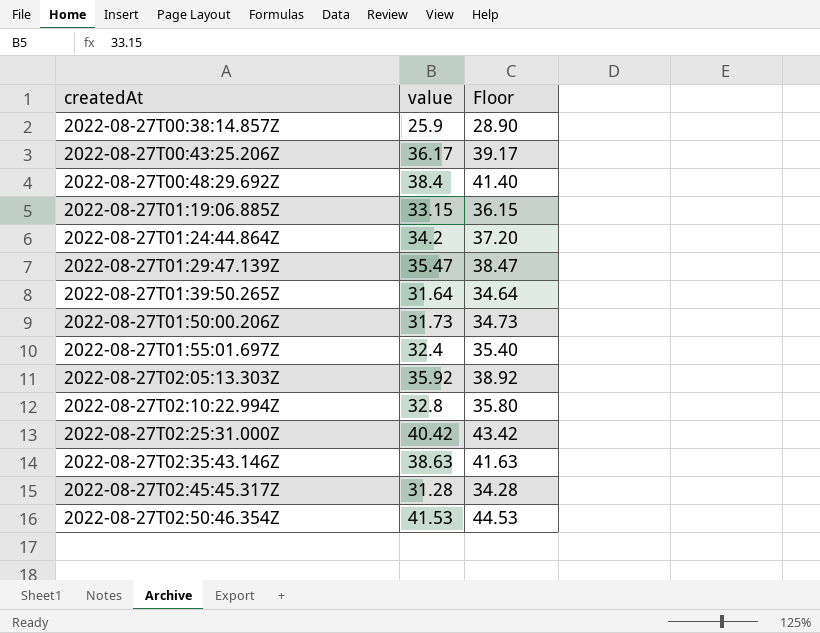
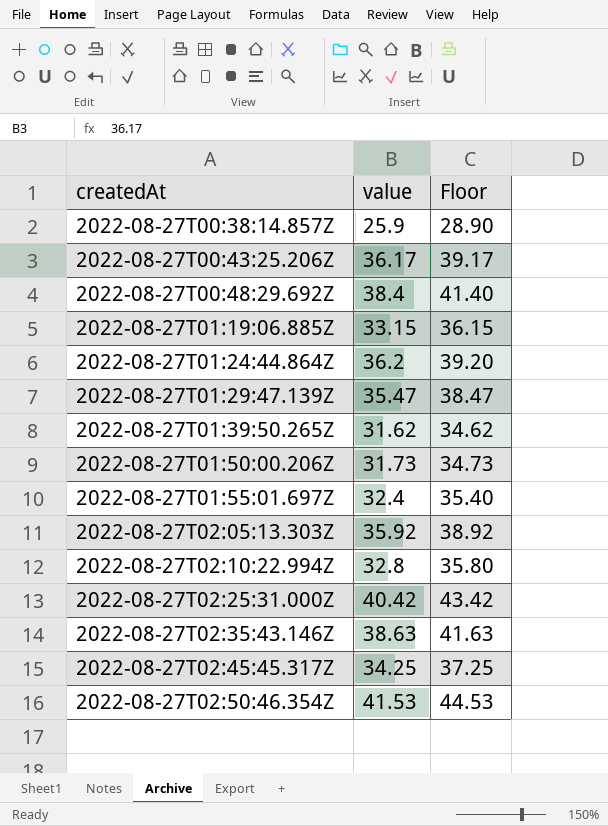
2022-08-27T01:24:44.864Z | value: 34.2 -> 36.2
2022-08-27T01:24:44.864Z | Floor: 37.20 -> 39.20
2022-08-27T01:39:50.265Z | value: 31.64 -> 31.62
2022-08-27T01:39:50.265Z | Floor: 34.64 -> 34.62
2022-08-27T02:45:45.317Z | value: 31.28 -> 34.25
2022-08-27T02:45:45.317Z | Floor: 34.28 -> 37.25

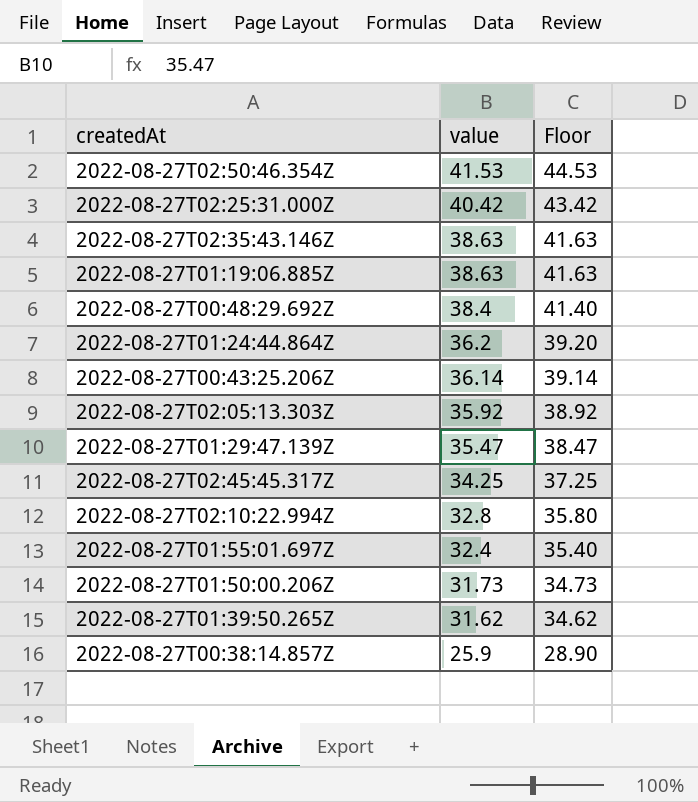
row order: createdAt ascending -> value descending
2022-08-27T01:19:06.885Z | value: 33.15 -> 38.63
2022-08-27T01:19:06.885Z | Floor: 36.15 -> 41.63
2022-08-27T00:43:25.206Z | value: 36.17 -> 36.14
2022-08-27T00:43:25.206Z | Floor: 39.17 -> 39.14

